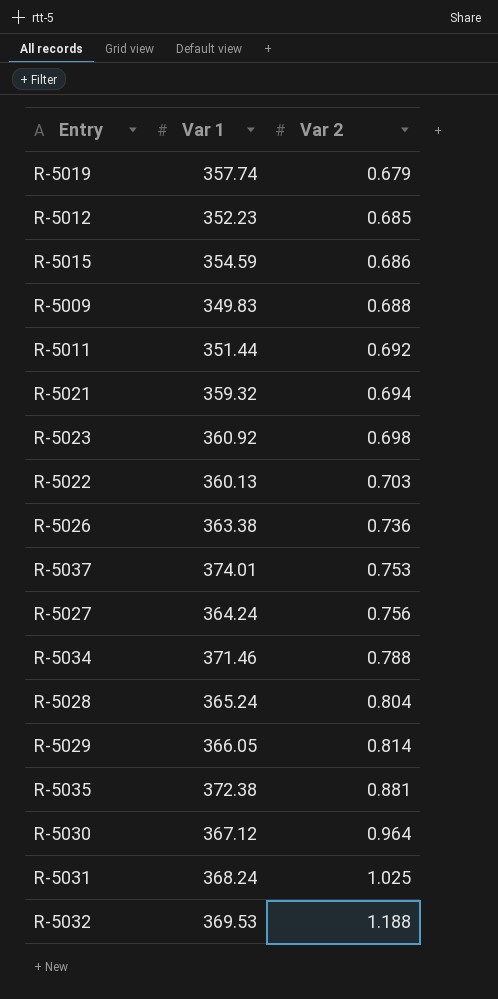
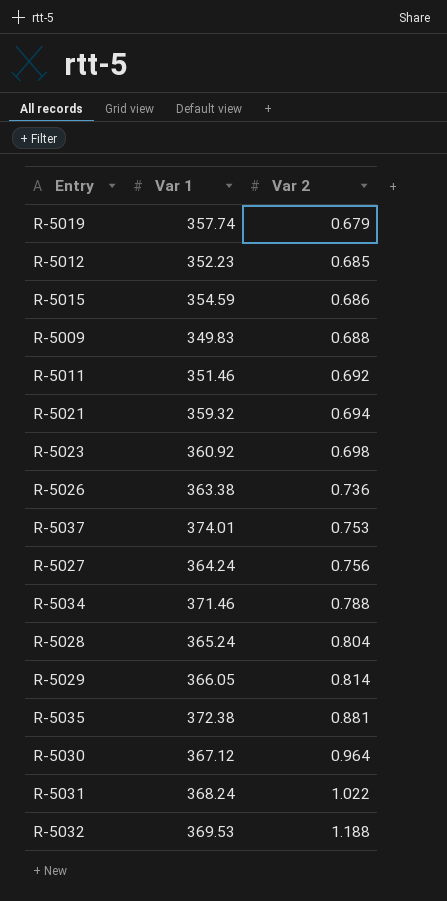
row R-5022: 360.13 | 0.703 -> none
R-5011 | Var 1: 351.44 -> 351.46
R-5031 | Var 2: 1.025 -> 1.022

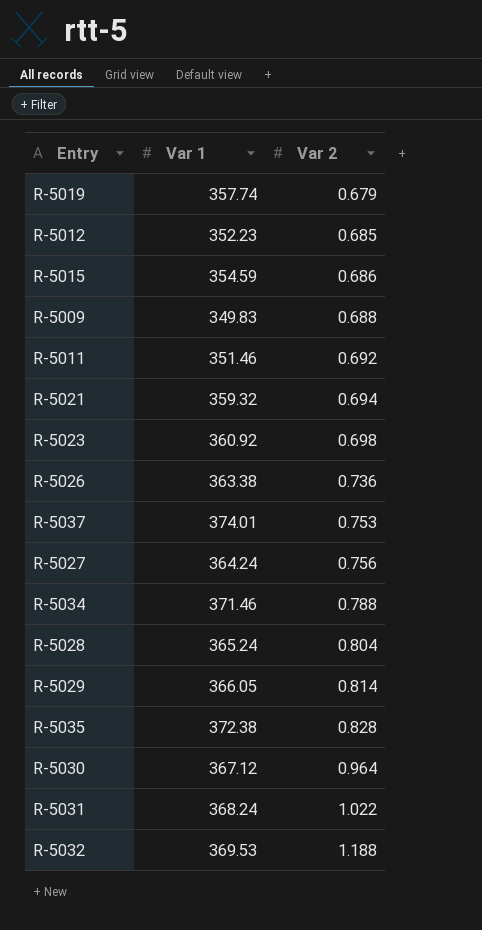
R-5035 | Var 2: 0.881 -> 0.828

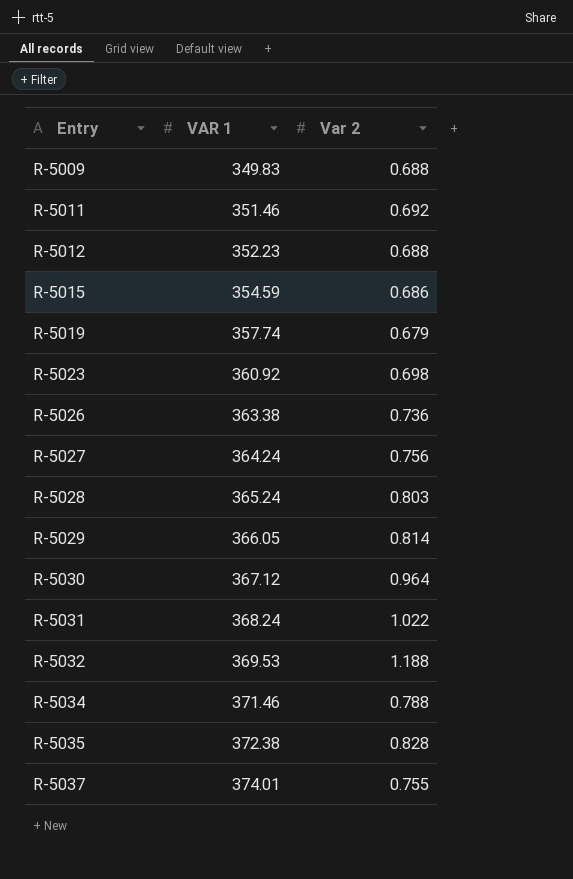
row order: Var 2 ascending -> Entry ascending
column name: Var 1 -> VAR 1
row R-5021: 359.32 | 0.694 -> none
R-5012 | Var 2: 0.685 -> 0.688
R-5028 | Var 2: 0.804 -> 0.803
R-5037 | Var 2: 0.753 -> 0.755

